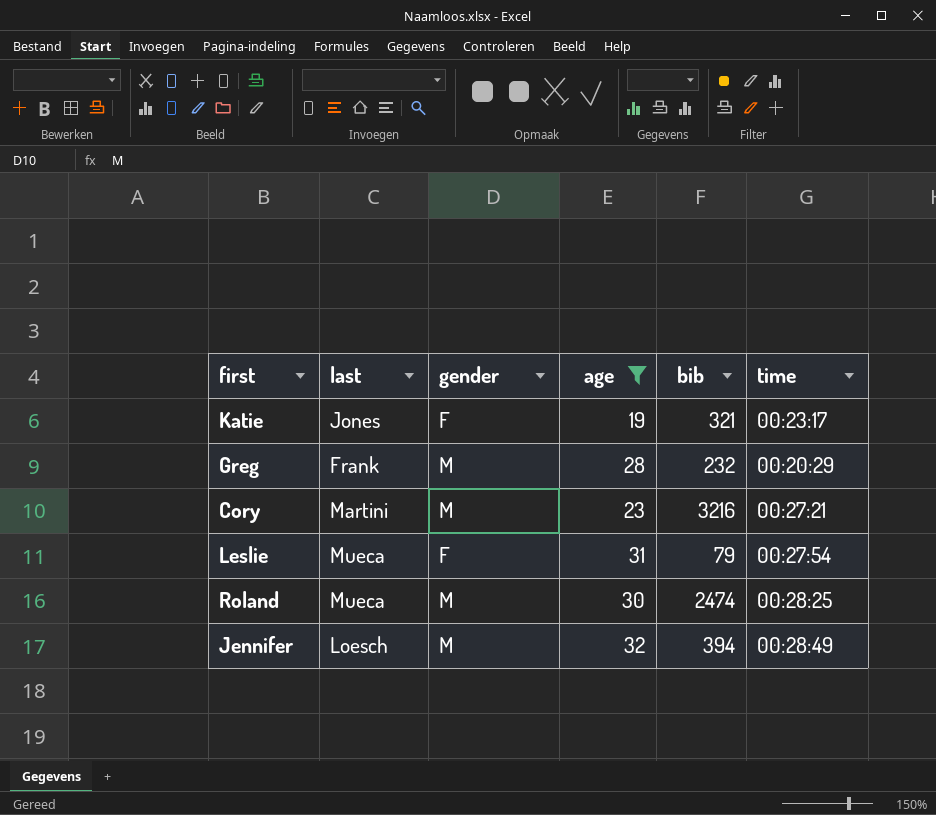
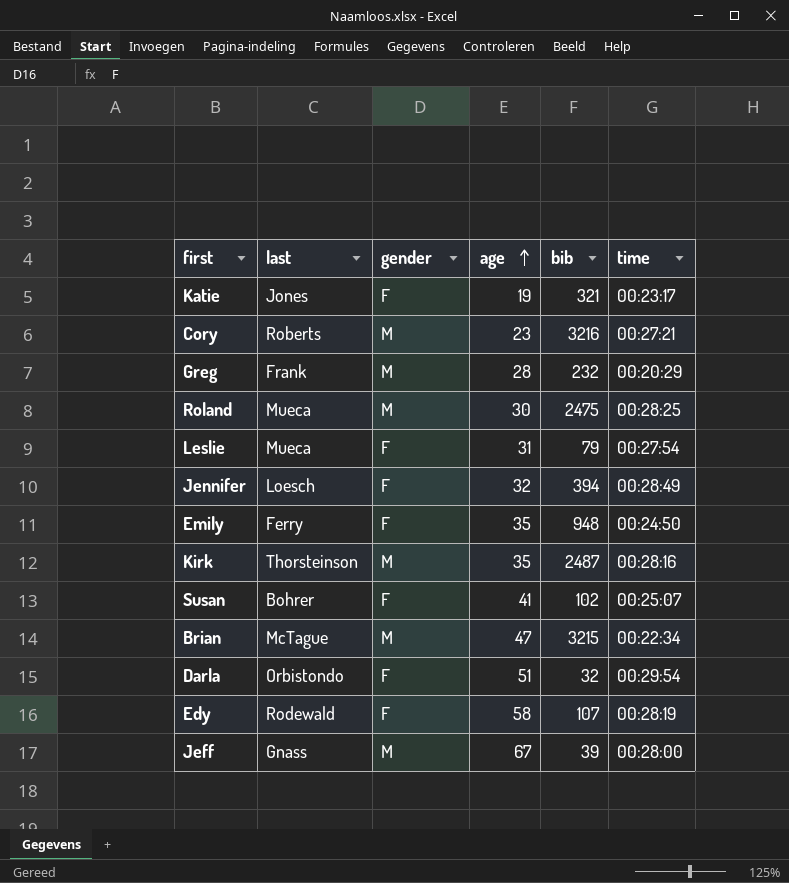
filter: age <= 32 -> none
row order: none -> age ascending
Cory | last: Martini -> Roberts
Roland | bib: 2474 -> 2475
Jennifer | gender: M -> F

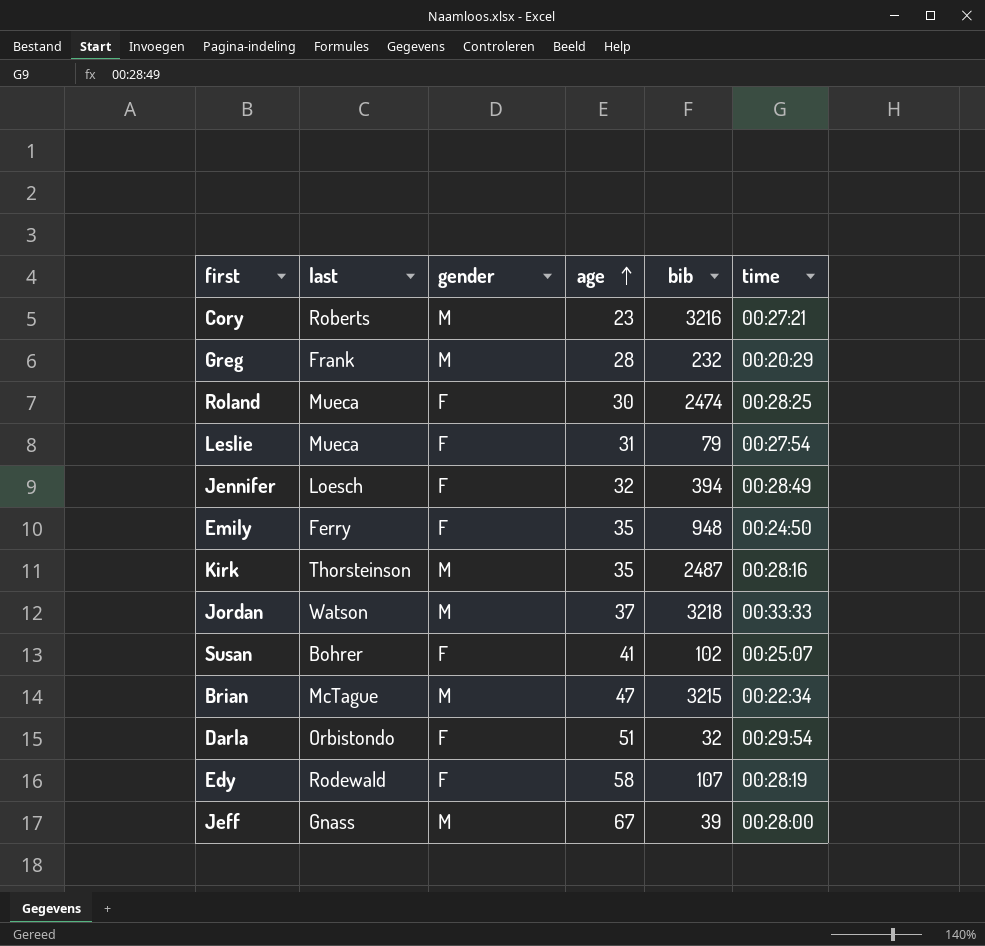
row Katie: Jones | F | 19 | 321 | 00:23:17 -> none
Roland | gender: M -> F
Roland | bib: 2475 -> 2474
row Jordan: none -> Watson | M | 37 | 3218 | 00:33:33

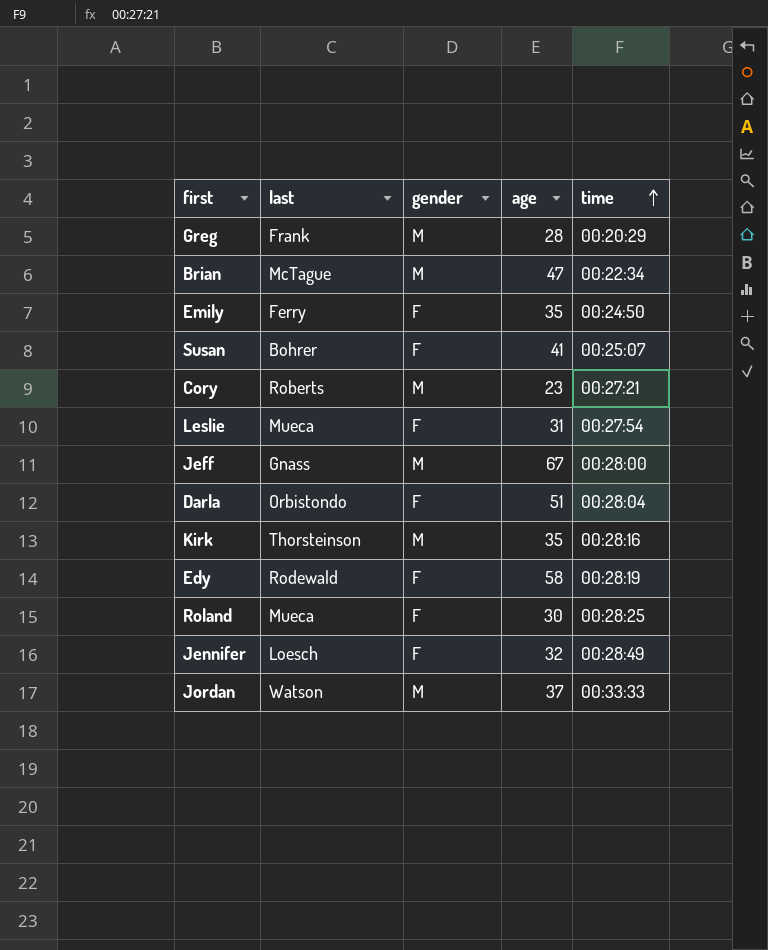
row order: age ascending -> time ascending
column bib | position: 5 -> none
Darla | time: 00:29:54 -> 00:28:04

